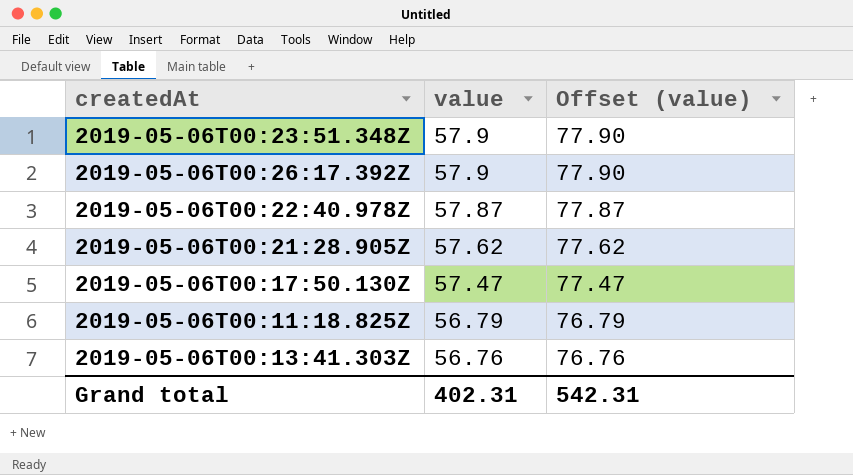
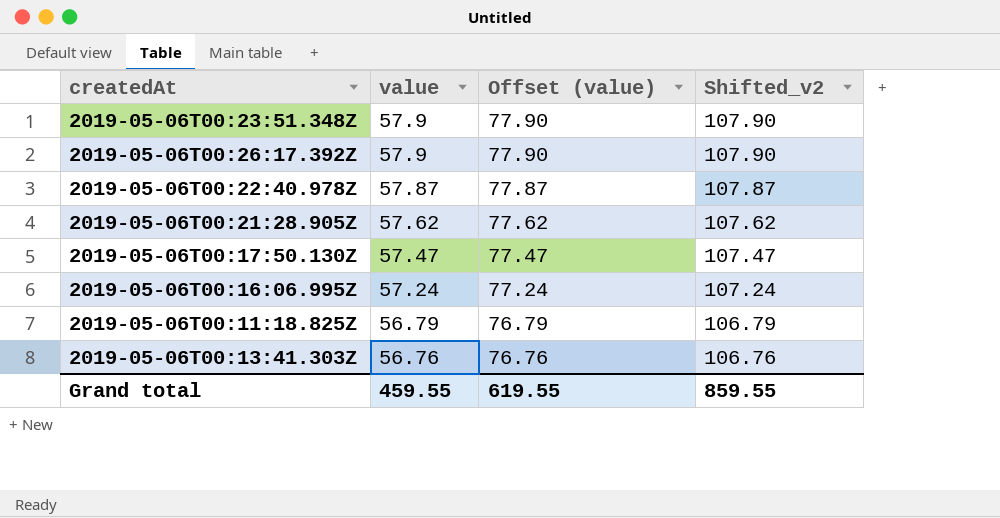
column Shifted_v2 | formula: none -> [value] + 50
row 2019-05-06T00:16:06.995Z: none -> 57.24 | 77.24 | 107.24
Grand total | value: 402.31 -> 459.55
Grand total | Offset (value): 542.31 -> 619.55

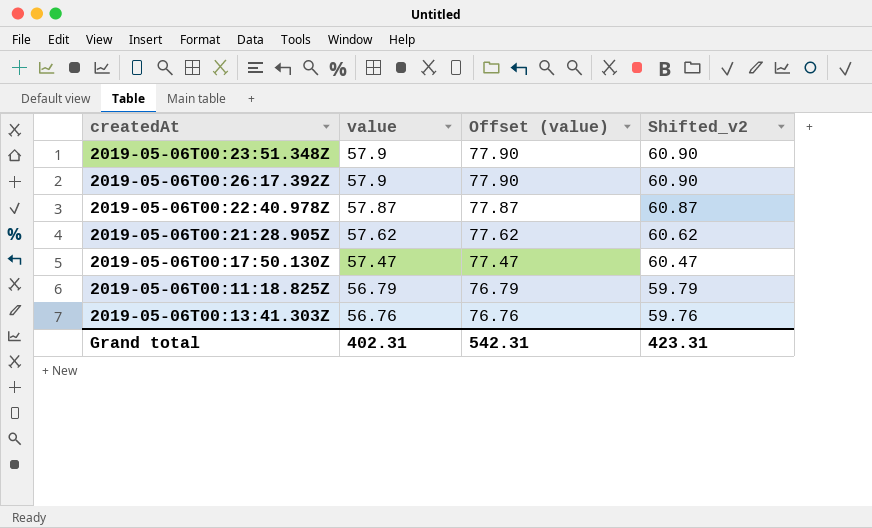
column Shifted_v2 | formula: [value] + 50 -> [value] + 3
row 2019-05-06T00:16:06.995Z: 57.24 | 77.24 | 107.24 -> none
Grand total | value: 459.55 -> 402.31
Grand total | Offset (value): 619.55 -> 542.31
Grand total | Shifted_v2: 859.55 -> 423.31

